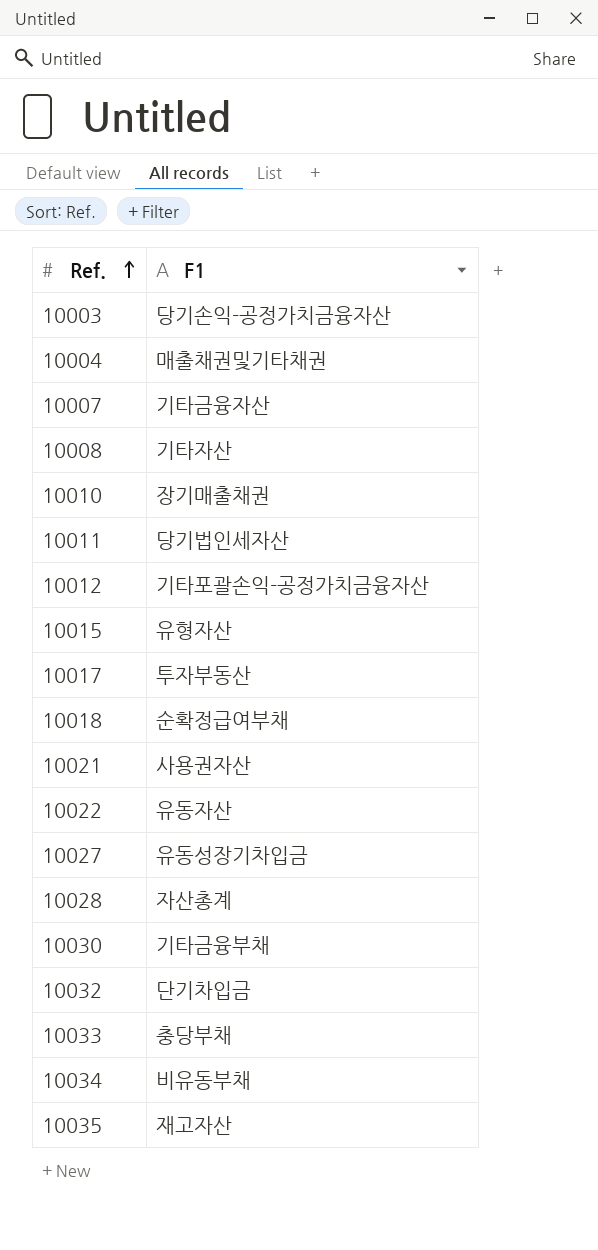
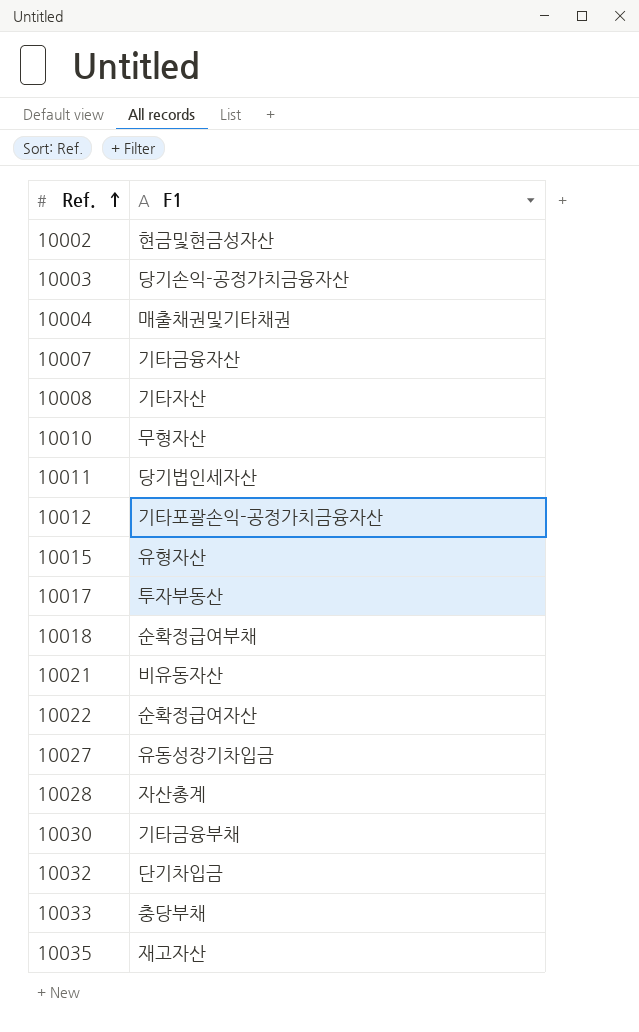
row 10034: 비유동부채 -> none
row 10002: none -> 현금및현금성자산
10010 | F1: 장기매출채권 -> 무형자산
10021 | F1: 사용권자산 -> 비유동자산
10022 | F1: 유동자산 -> 순확정급여자산

